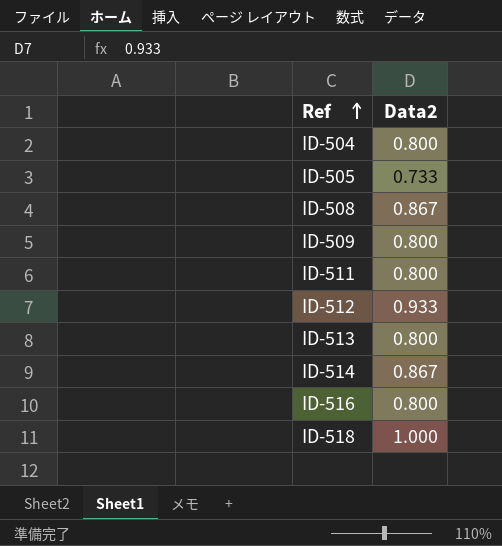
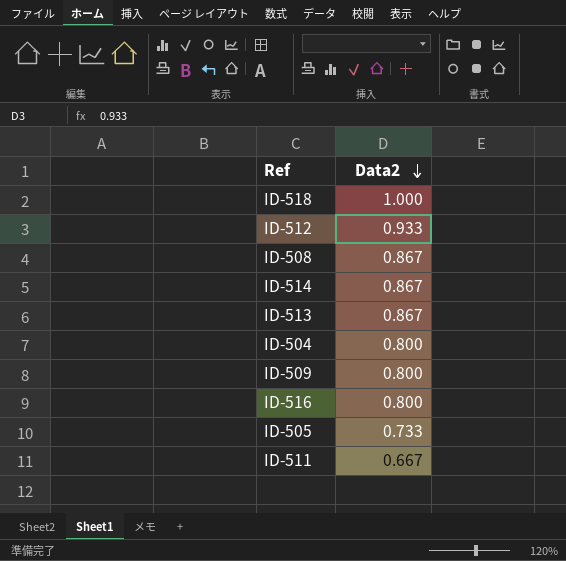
row order: Ref ascending -> Data2 descending
ID-513 | Data2: 0.800 -> 0.867
ID-511 | Data2: 0.800 -> 0.667

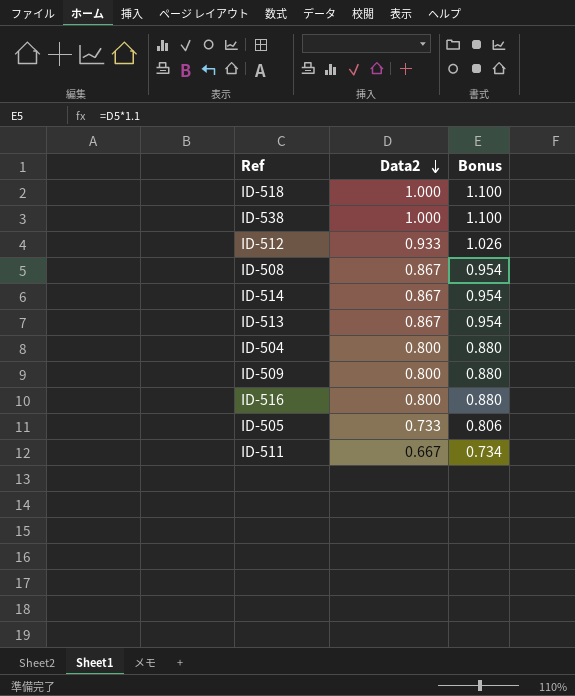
column Bonus | formula: none -> [Data2] * 1.1
row ID-538: none -> 1.000 | 1.100

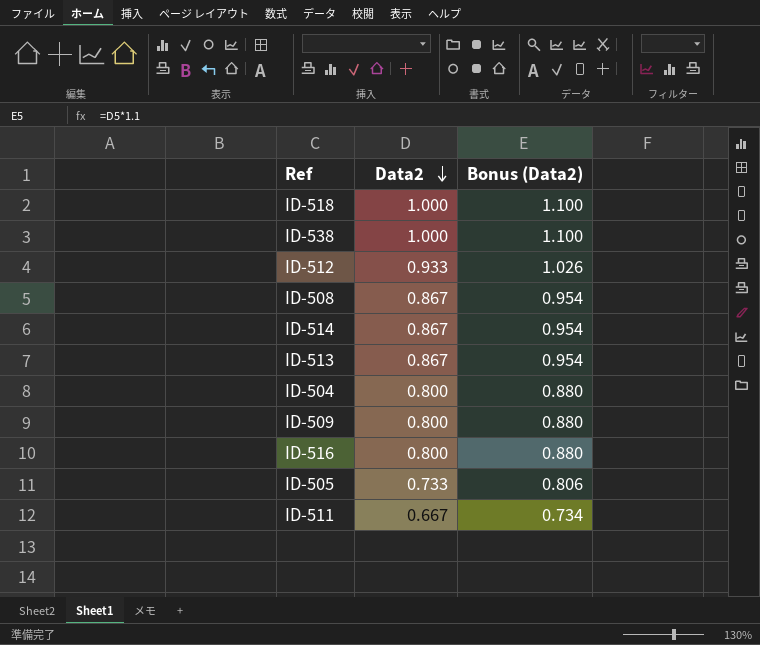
column name: Bonus -> Bonus (Data2)

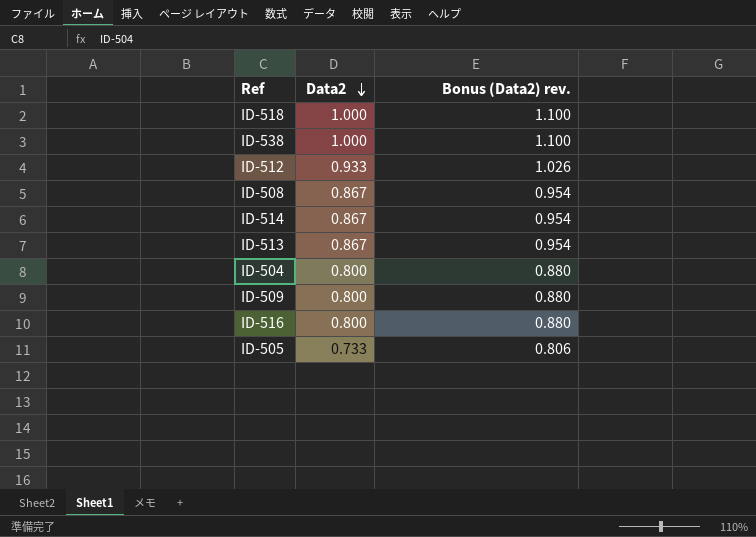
column name: Bonus (Data2) -> Bonus (Data2) rev.
row ID-511: 0.667 | 0.734 -> none

